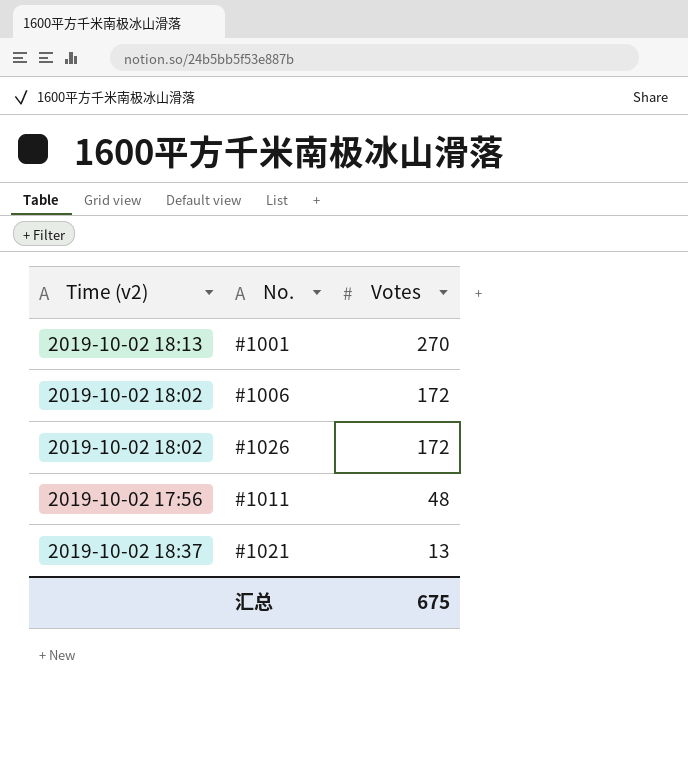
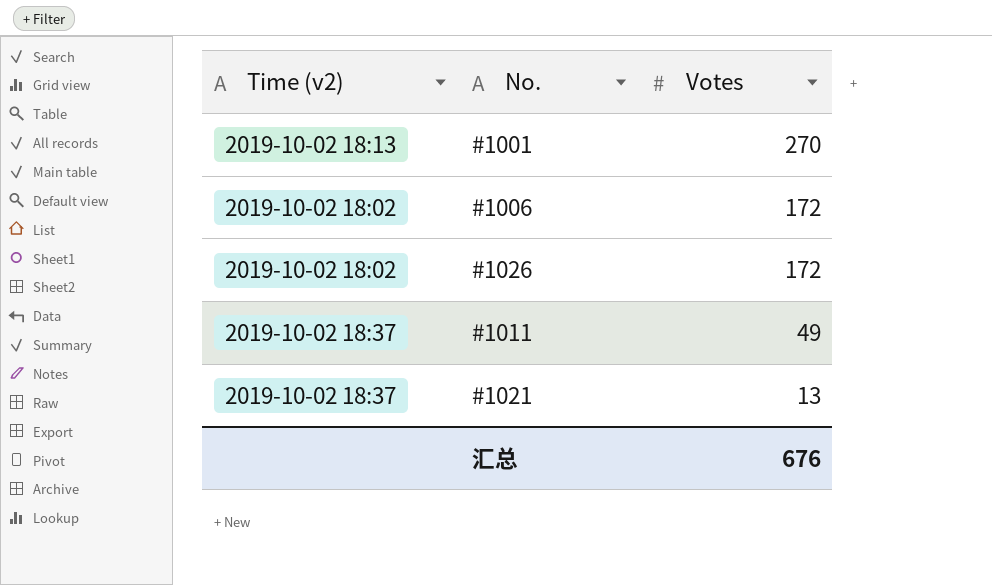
#1011 | Time (v2): 2019-10-02 17:56 -> 2019-10-02 18:37
#1011 | Votes: 48 -> 49
汇总 | Votes: 675 -> 676

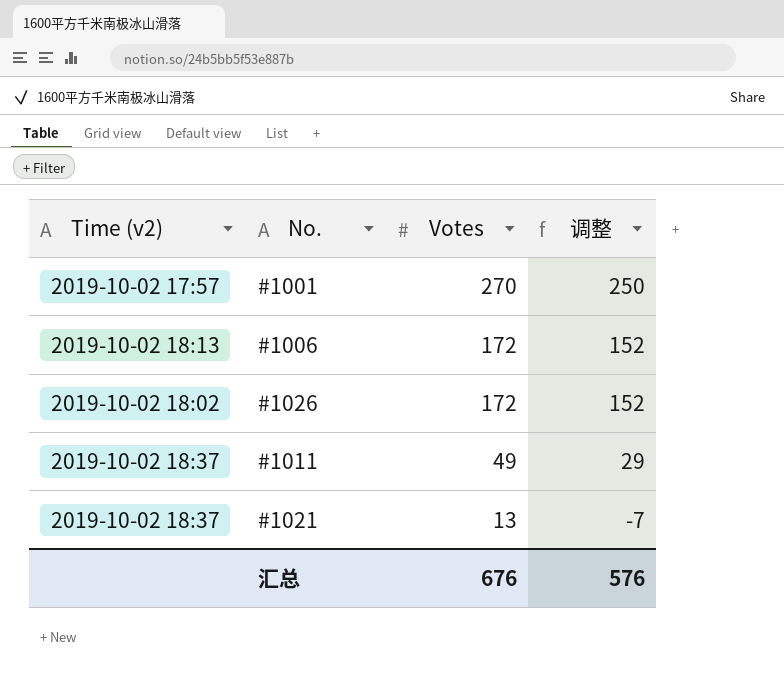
column 调整 | formula: none -> [Votes] - 20
#1001 | Time (v2): 2019-10-02 18:13 -> 2019-10-02 17:57
#1006 | Time (v2): 2019-10-02 18:02 -> 2019-10-02 18:13

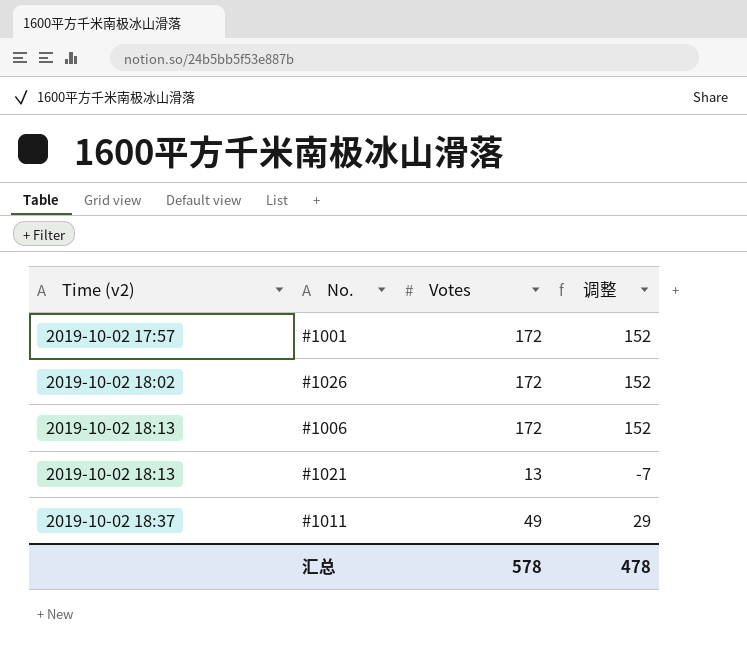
row order: Votes descending -> Time (v2) ascending
#1001 | Votes: 270 -> 172
#1001 | 调整: 250 -> 152
#1021 | Time (v2): 2019-10-02 18:37 -> 2019-10-02 18:13
汇总 | Votes: 676 -> 578
汇总 | 调整: 576 -> 478

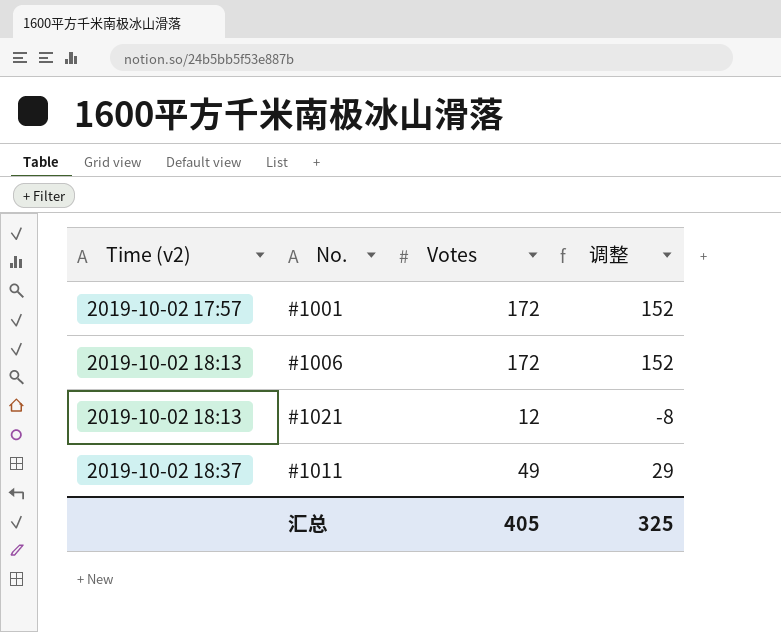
row #1026: 2019-10-02 18:02 | 172 | 152 -> none
#1021 | Votes: 13 -> 12
#1021 | 调整: -7 -> -8
汇总 | Votes: 578 -> 405
汇总 | 调整: 478 -> 325

